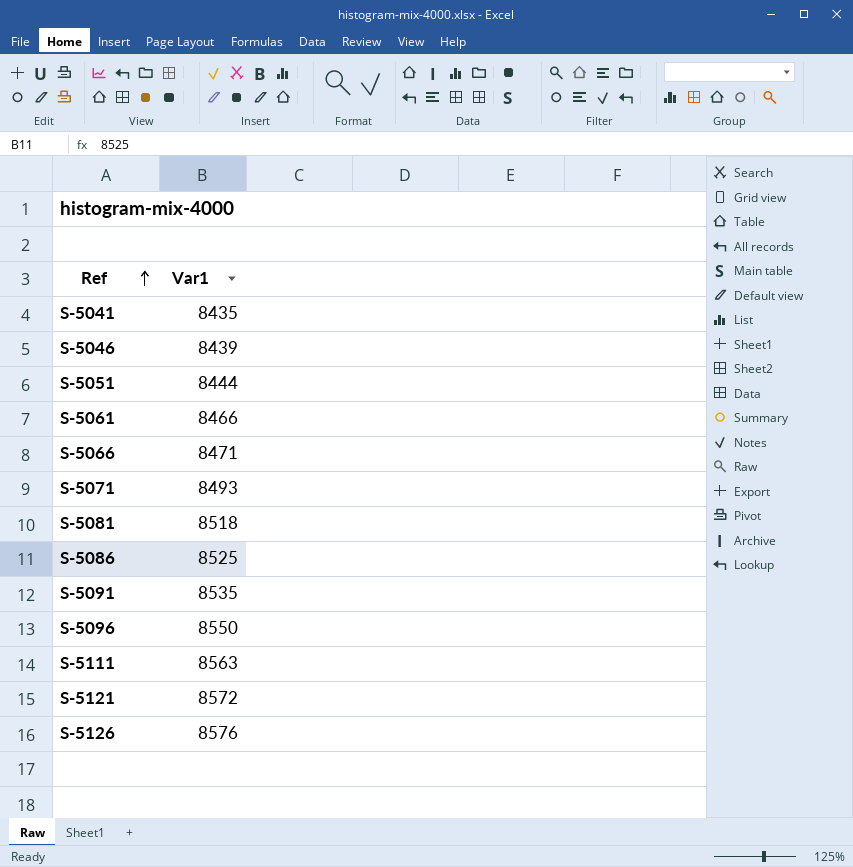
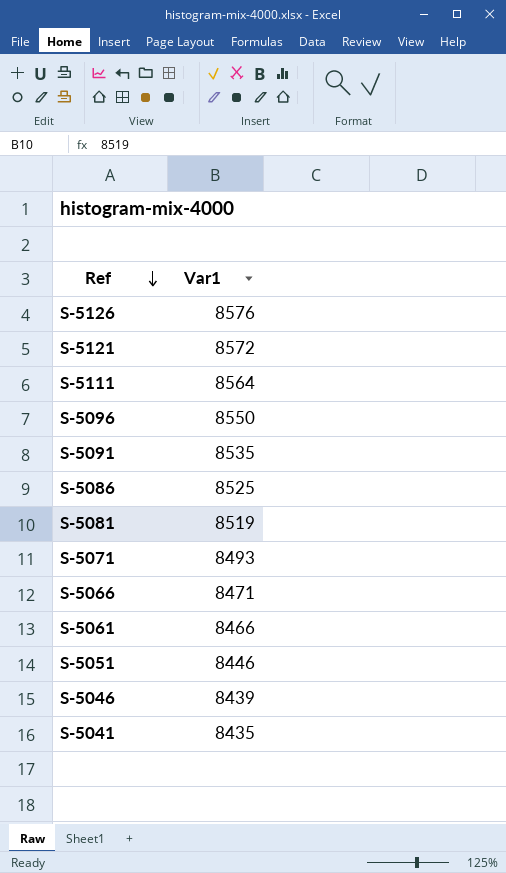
row order: Ref ascending -> Ref descending
S-5111 | Var1: 8563 -> 8564
S-5081 | Var1: 8518 -> 8519
S-5051 | Var1: 8444 -> 8446

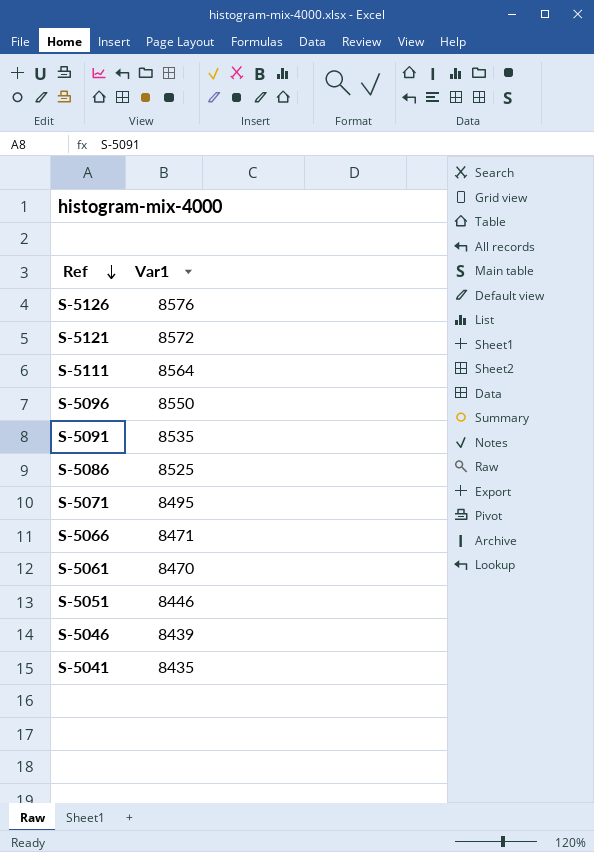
row S-5081: 8519 -> none
S-5071 | Var1: 8493 -> 8495
S-5061 | Var1: 8466 -> 8470

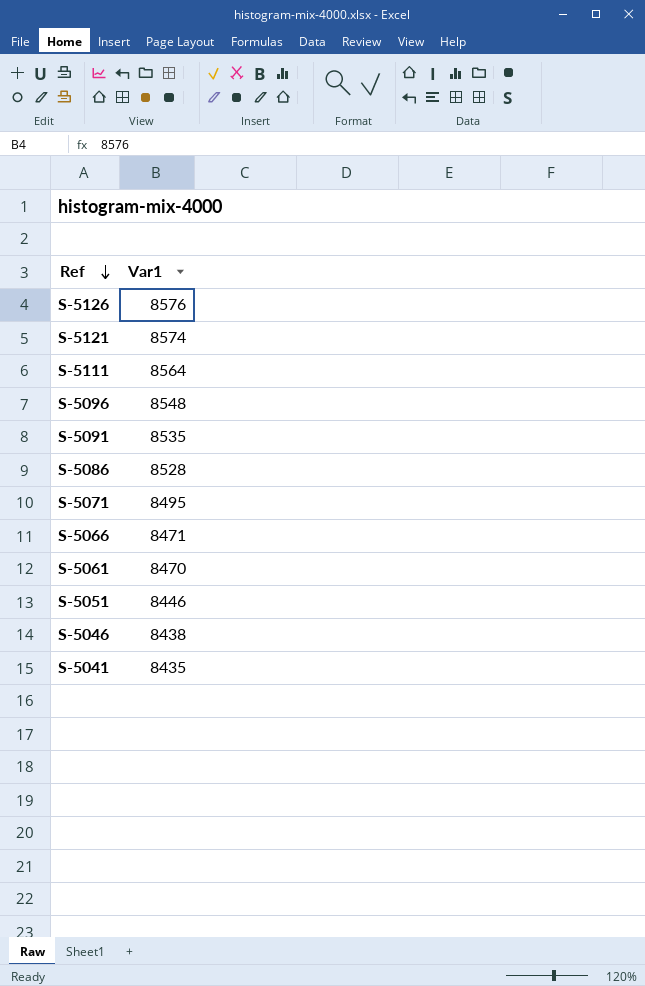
S-5121 | Var1: 8572 -> 8574
S-5096 | Var1: 8550 -> 8548
S-5086 | Var1: 8525 -> 8528
S-5046 | Var1: 8439 -> 8438

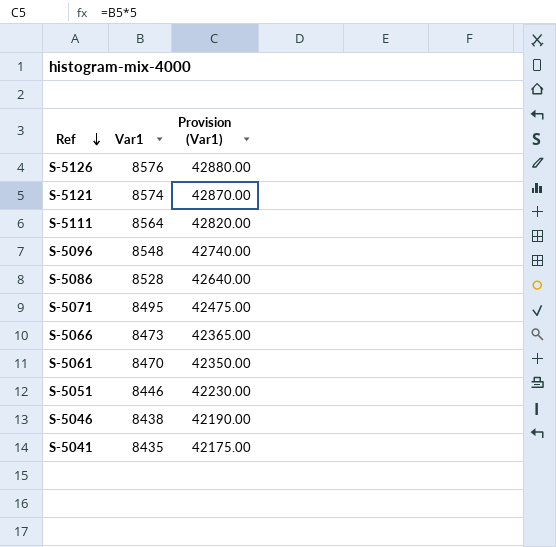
column Provision (Var1) | formula: none -> [Var1] * 5
row S-5091: 8535 -> none
S-5066 | Var1: 8471 -> 8473

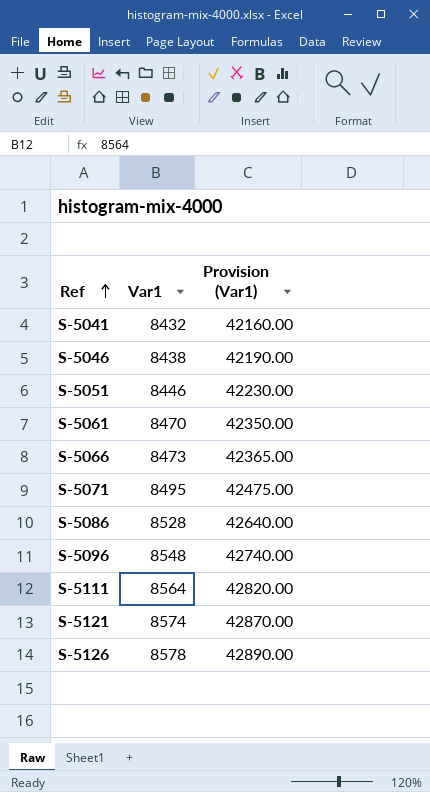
row order: Ref descending -> Ref ascending
S-5041 | Var1: 8435 -> 8432
S-5041 | Provision (Var1): 42175.00 -> 42160.00
S-5126 | Var1: 8576 -> 8578
S-5126 | Provision (Var1): 42880.00 -> 42890.00

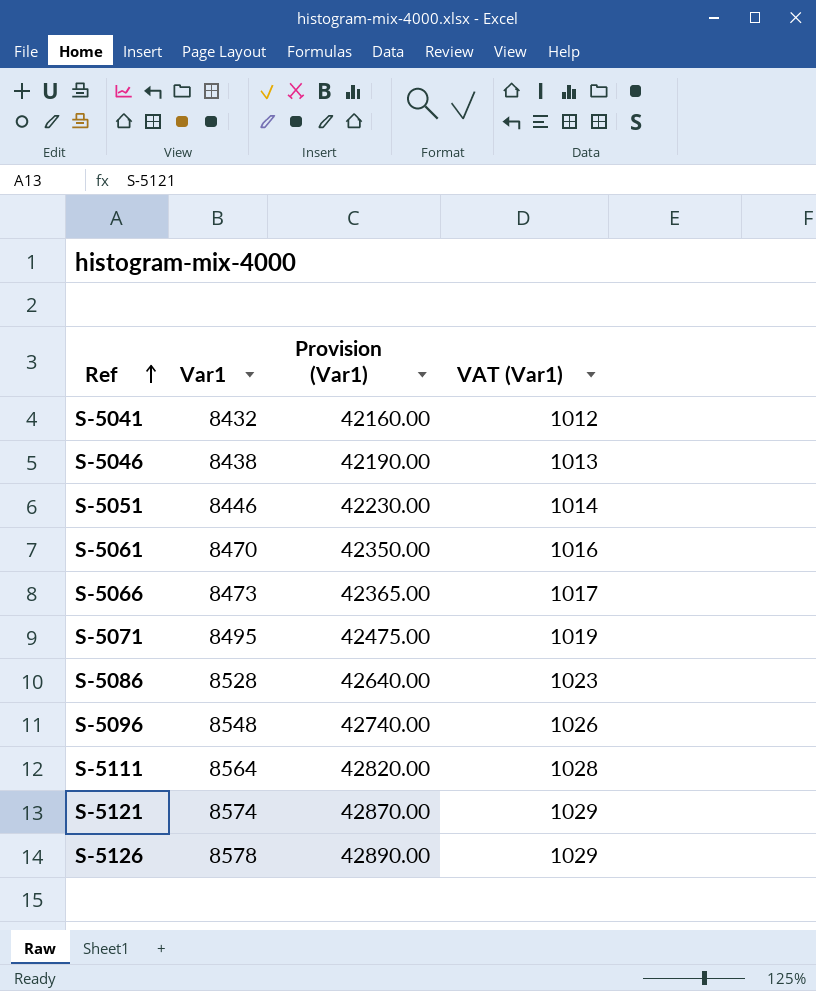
column VAT (Var1) | formula: none -> [Var1] * 0.12

